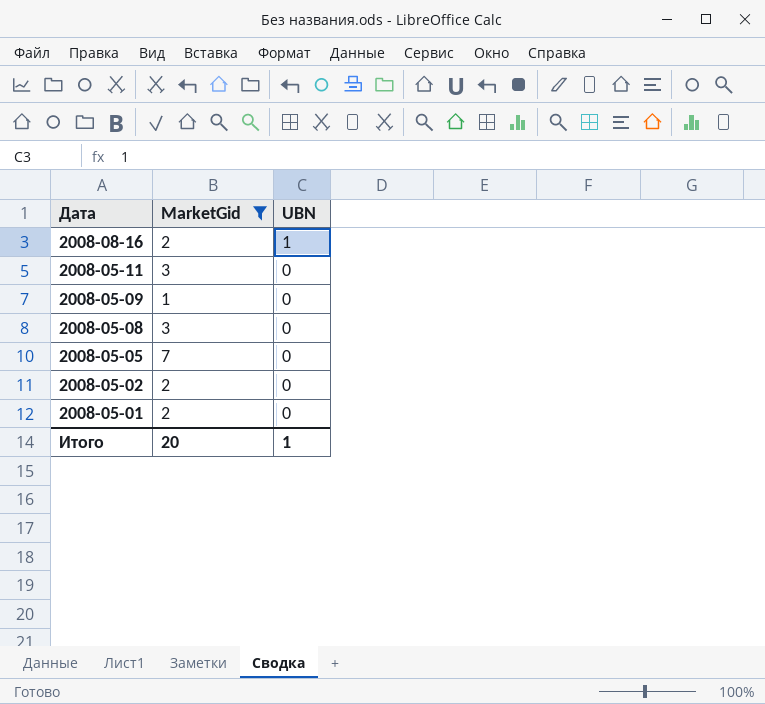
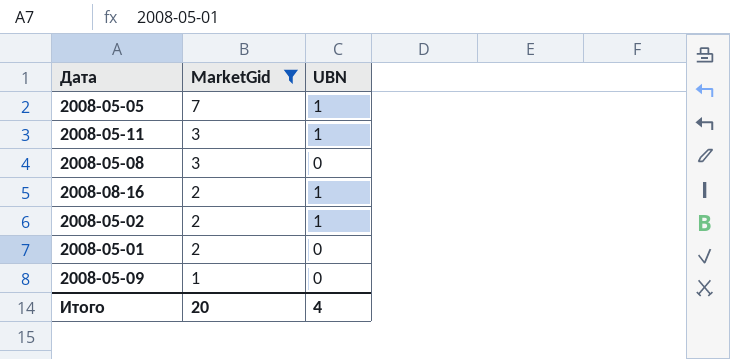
row order: Дата descending -> MarketGid descending
2008-05-05 | UBN: 0 -> 1
2008-05-11 | UBN: 0 -> 1
2008-05-02 | UBN: 0 -> 1
Итого | UBN: 1 -> 4

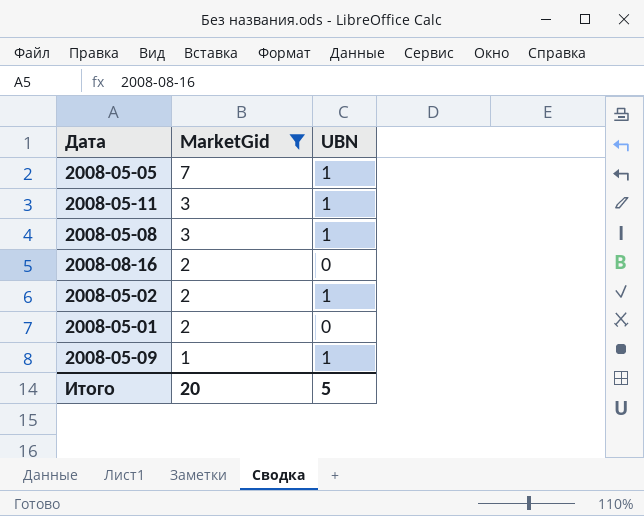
2008-05-08 | UBN: 0 -> 1
2008-08-16 | UBN: 1 -> 0
2008-05-09 | UBN: 0 -> 1
Итого | UBN: 4 -> 5

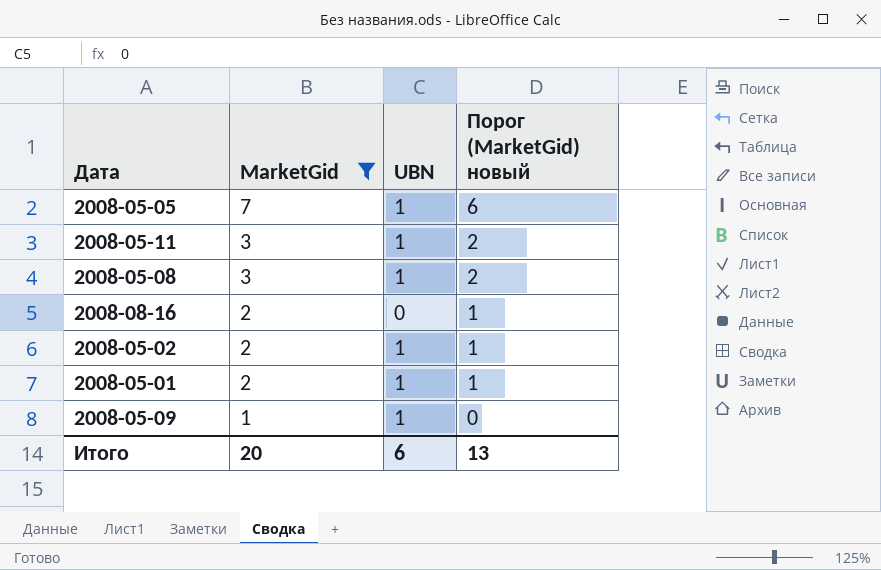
column Порог (MarketGid) новый | formula: none -> [MarketGid] - 1
2008-05-01 | UBN: 0 -> 1
Итого | UBN: 5 -> 6

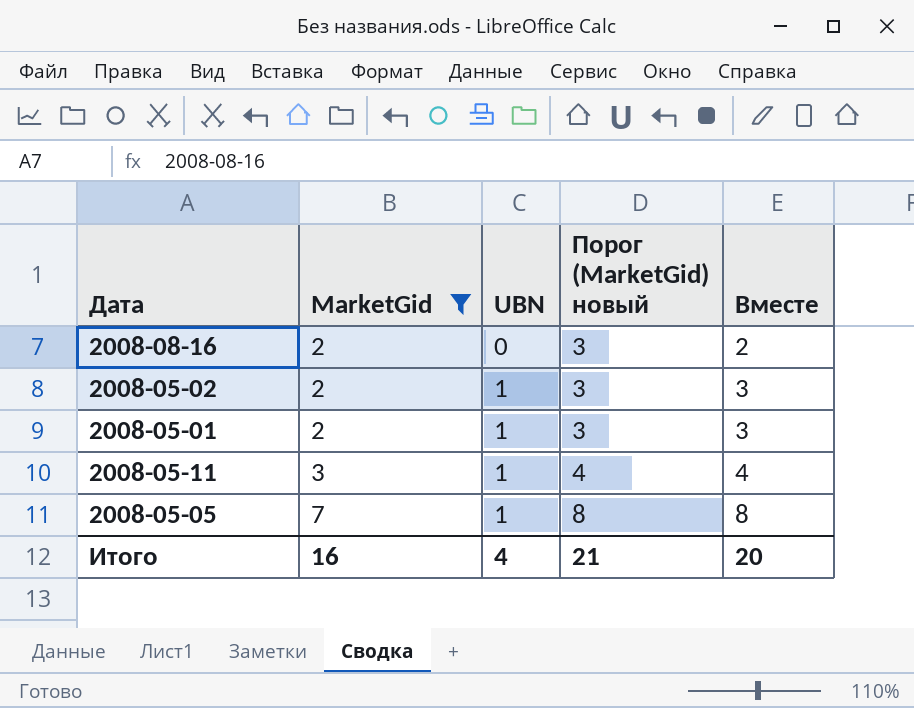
row order: MarketGid descending -> MarketGid ascending
column Порог (MarketGid) новый | formula: [MarketGid] - 1 -> [MarketGid] + 1
column Вместе | formula: none -> [MarketGid] + [UBN]
row 2008-05-08: 3 | 1 | 2 -> none
row 2008-05-09: 1 | 1 | 0 -> none
Итого | MarketGid: 20 -> 16
Итого | UBN: 6 -> 4
Итого | Порог (MarketGid) новый: 13 -> 21

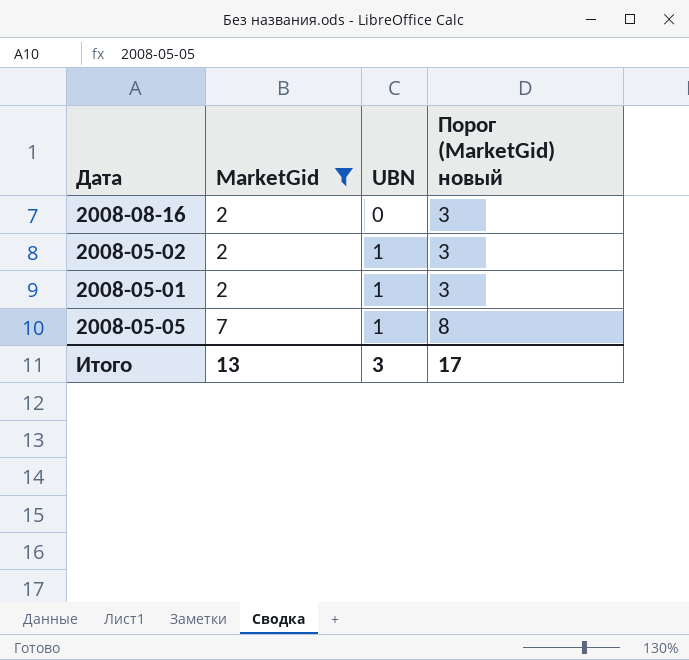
column Вместе | formula: [MarketGid] + [UBN] -> none
row 2008-05-11: 3 | 1 | 4 | 4 -> none
Итого | MarketGid: 16 -> 13
Итого | UBN: 4 -> 3
Итого | Порог (MarketGid) новый: 21 -> 17

